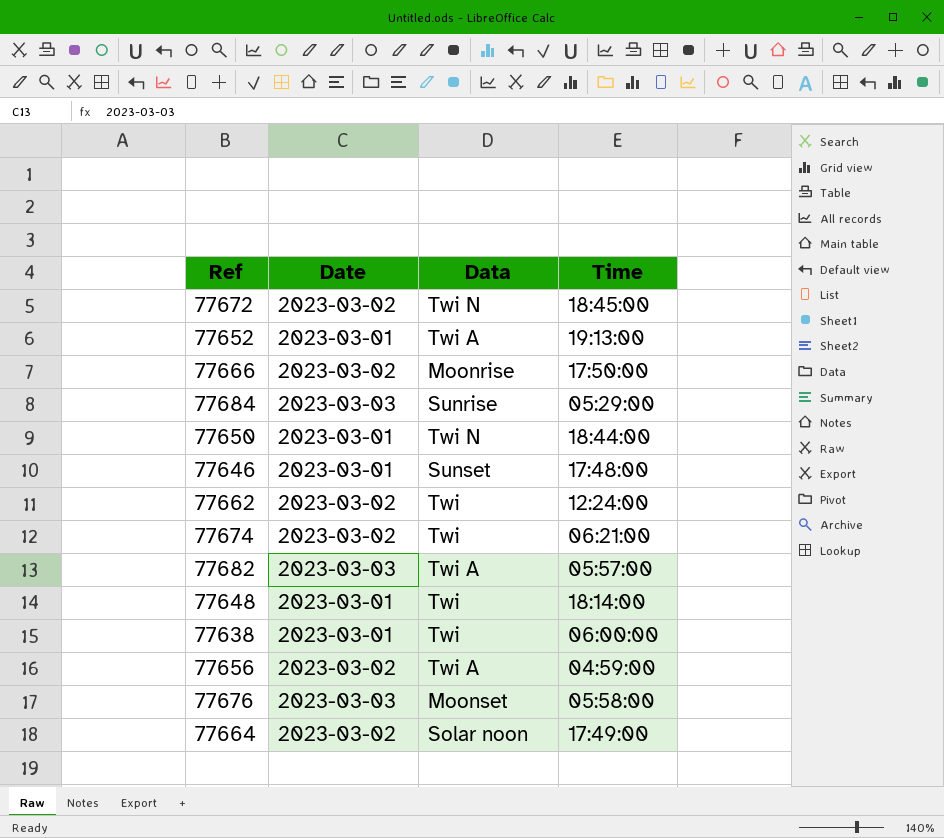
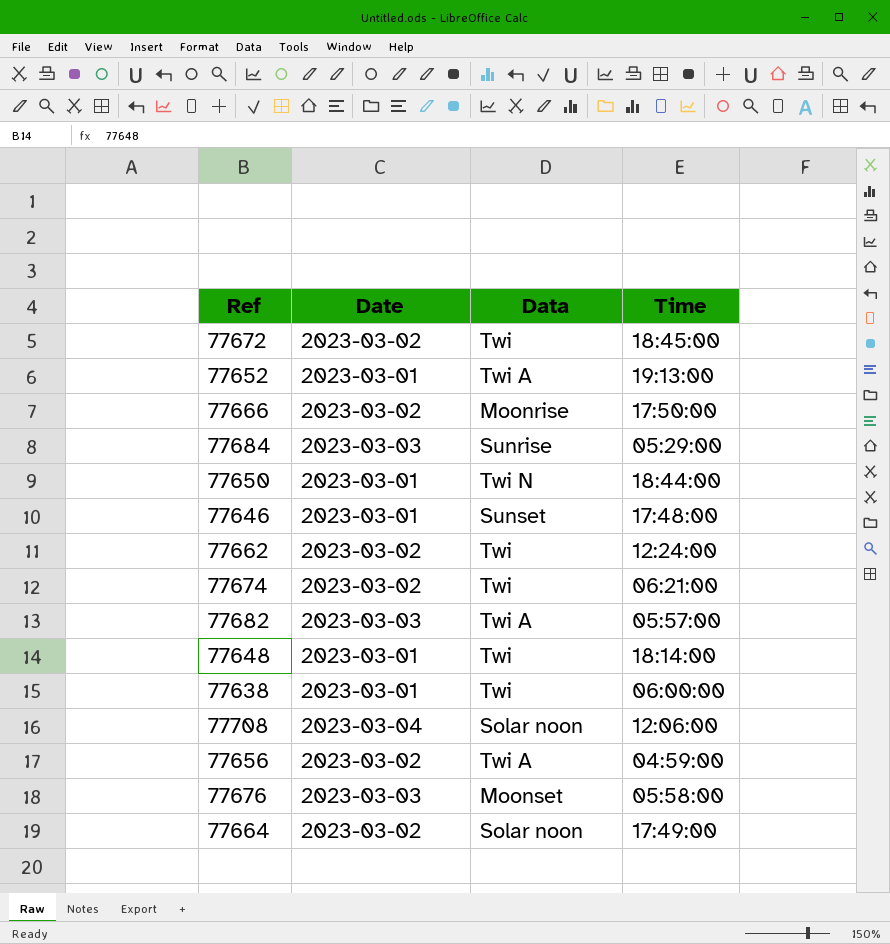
77672 | Data: Twi N -> Twi
row 77708: none -> 2023-03-04 | Solar noon | 12:06:00

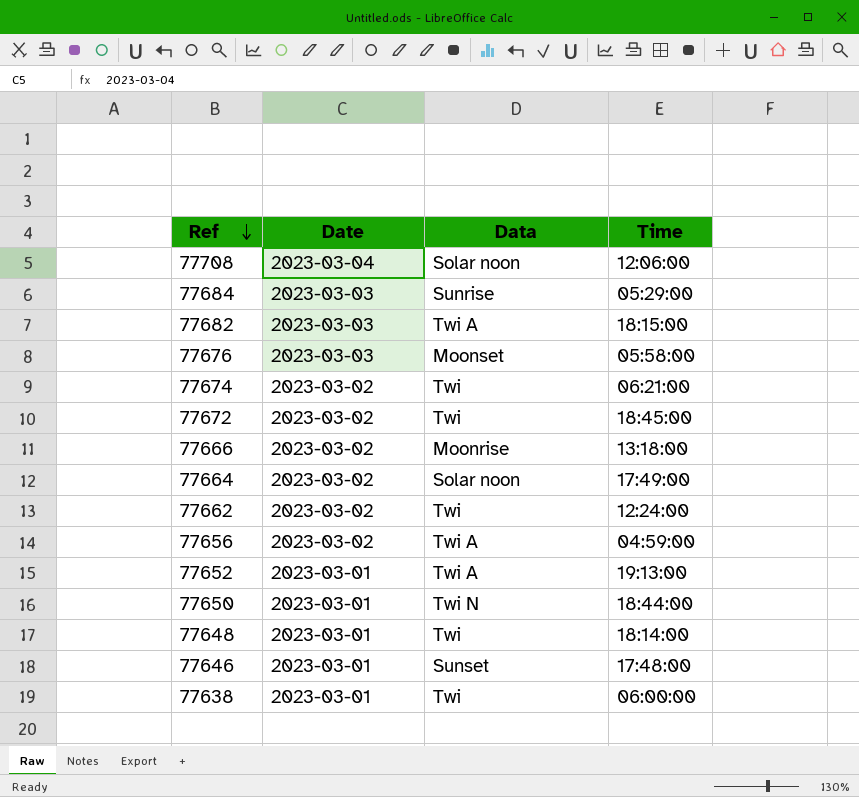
row order: none -> Ref descending
77682 | Time: 05:57:00 -> 18:15:00
77666 | Time: 17:50:00 -> 13:18:00

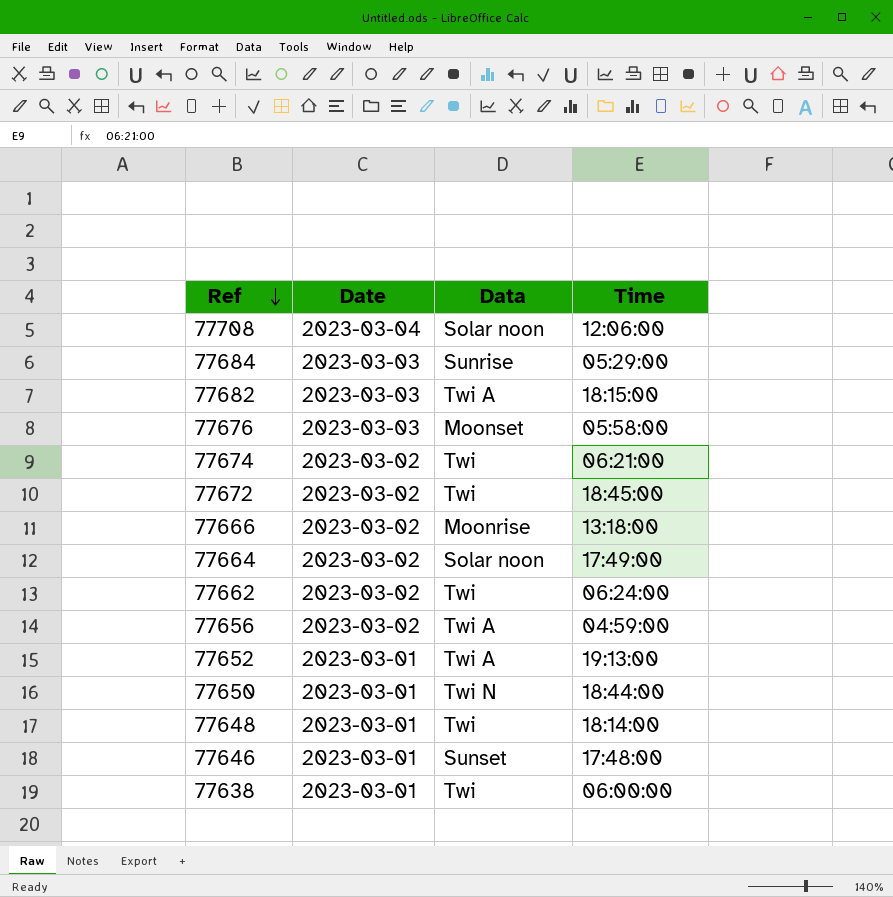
77662 | Time: 12:24:00 -> 06:24:00

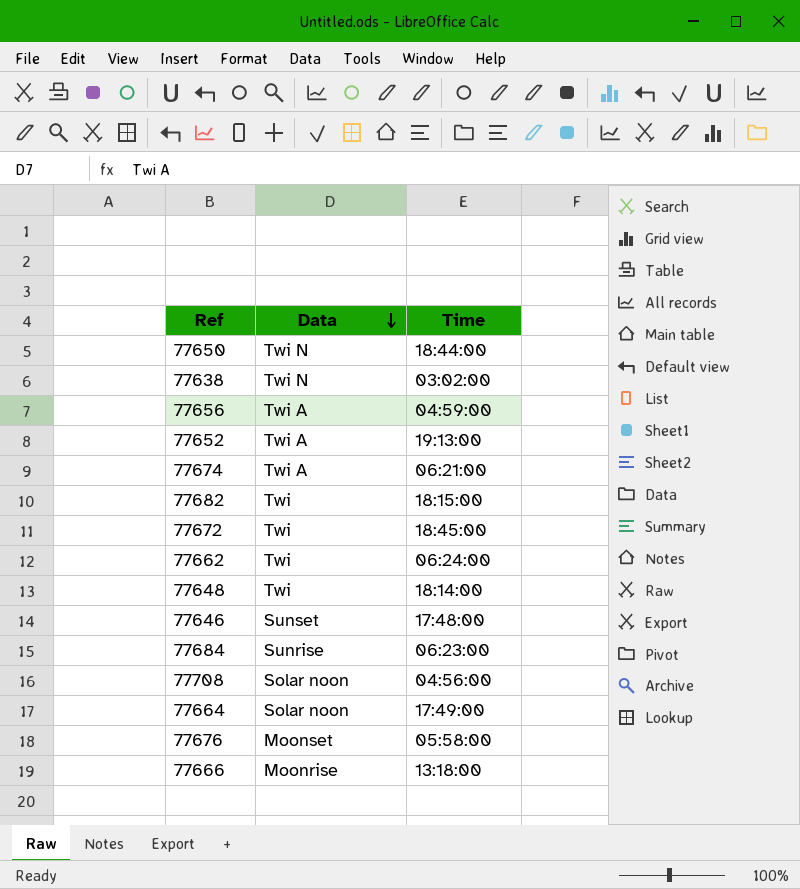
row order: Ref descending -> Data descending
column Date | position: 2 -> none
77638 | Data: Twi -> Twi N
77638 | Time: 06:00:00 -> 03:02:00
77674 | Data: Twi -> Twi A
77682 | Data: Twi A -> Twi
77684 | Time: 05:29:00 -> 06:23:00
77708 | Time: 12:06:00 -> 04:56:00

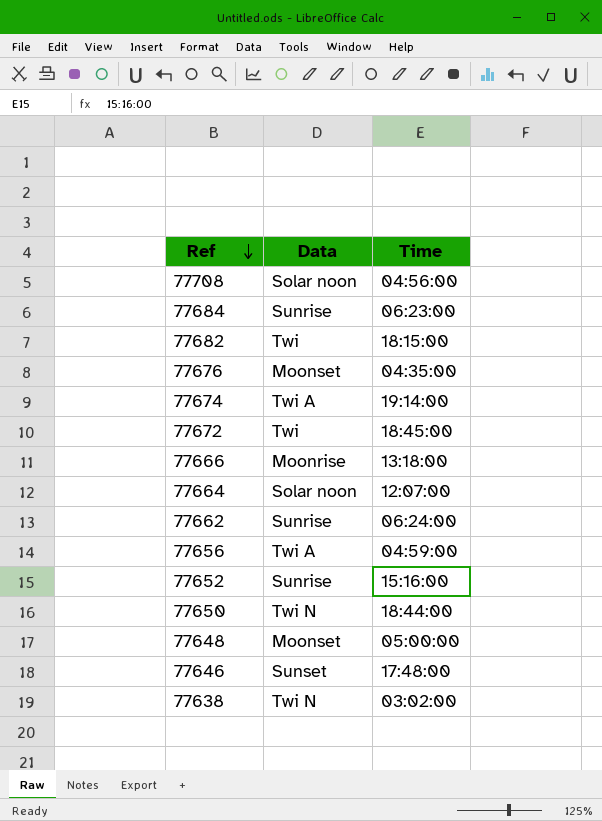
row order: Data descending -> Ref descending
77676 | Time: 05:58:00 -> 04:35:00
77674 | Time: 06:21:00 -> 19:14:00
77664 | Time: 17:49:00 -> 12:07:00
77662 | Data: Twi -> Sunrise
77652 | Data: Twi A -> Sunrise
77652 | Time: 19:13:00 -> 15:16:00
77648 | Data: Twi -> Moonset
77648 | Time: 18:14:00 -> 05:00:00

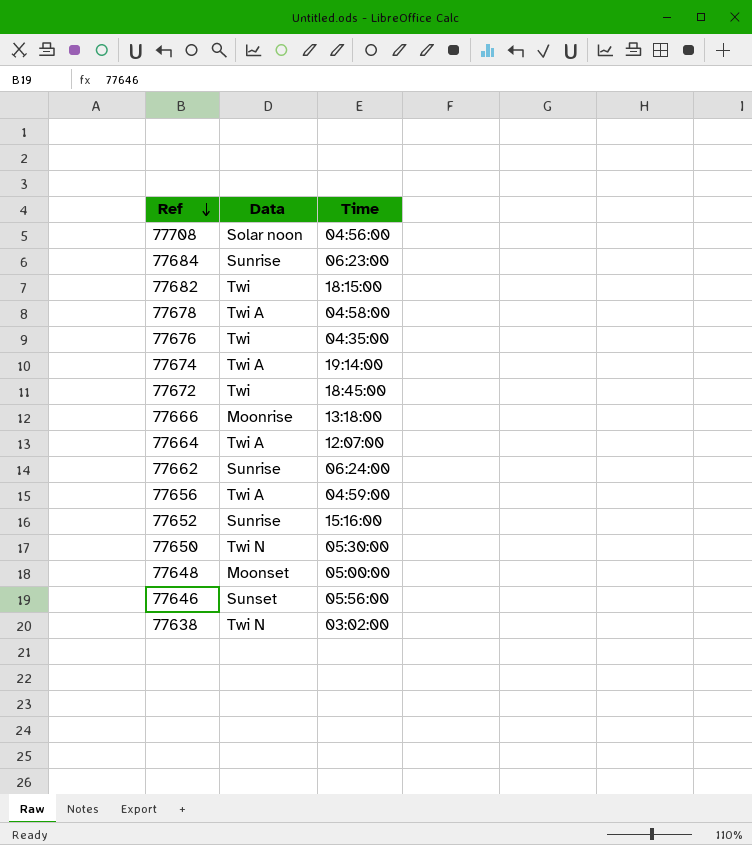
row 77678: none -> Twi A | 04:58:00
77676 | Data: Moonset -> Twi
77664 | Data: Solar noon -> Twi A
77650 | Time: 18:44:00 -> 05:30:00
77646 | Time: 17:48:00 -> 05:56:00

